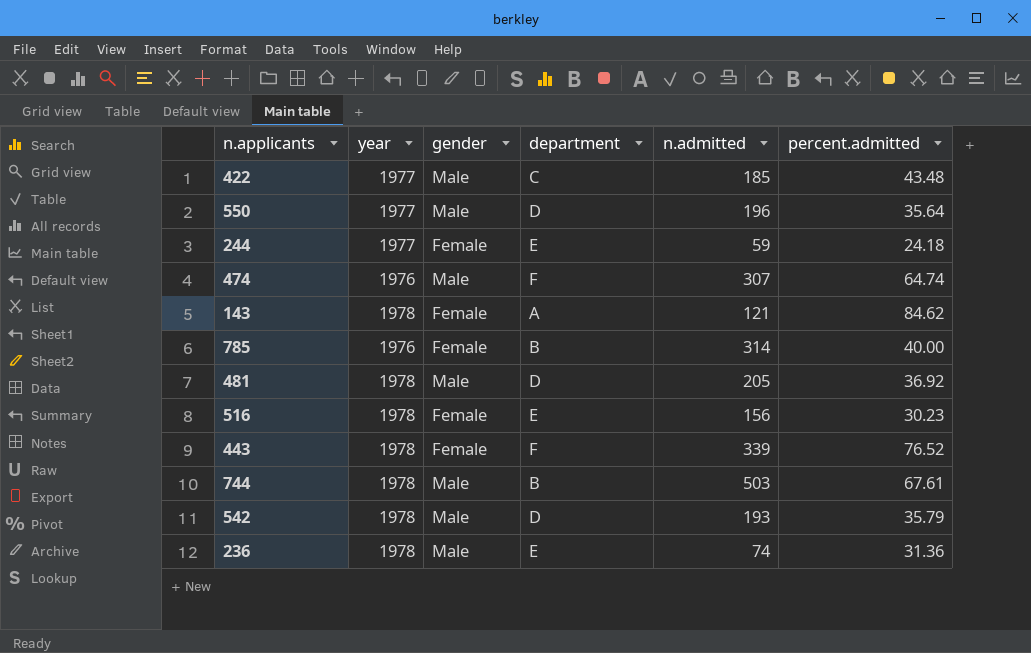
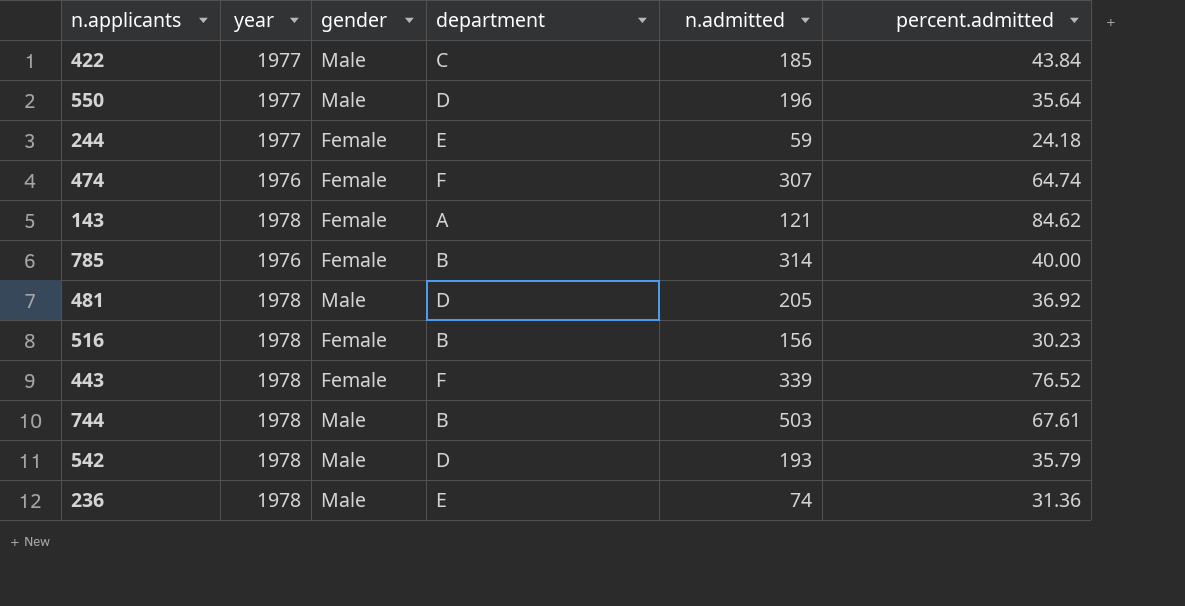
422 | percent.admitted: 43.48 -> 43.84
474 | gender: Male -> Female
516 | department: E -> B

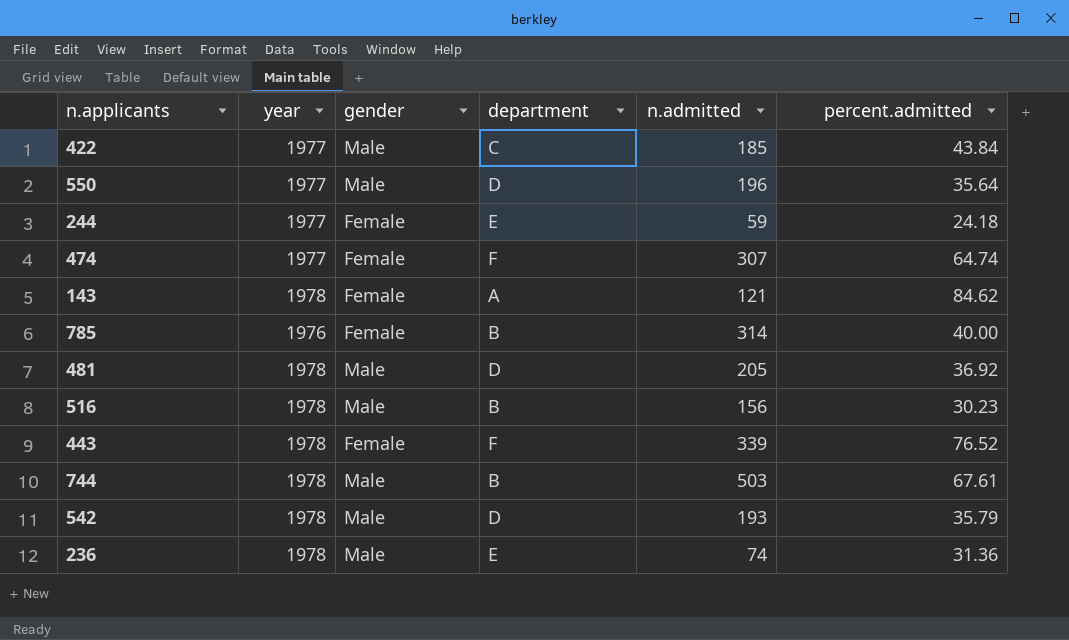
474 | year: 1976 -> 1977
516 | gender: Female -> Male

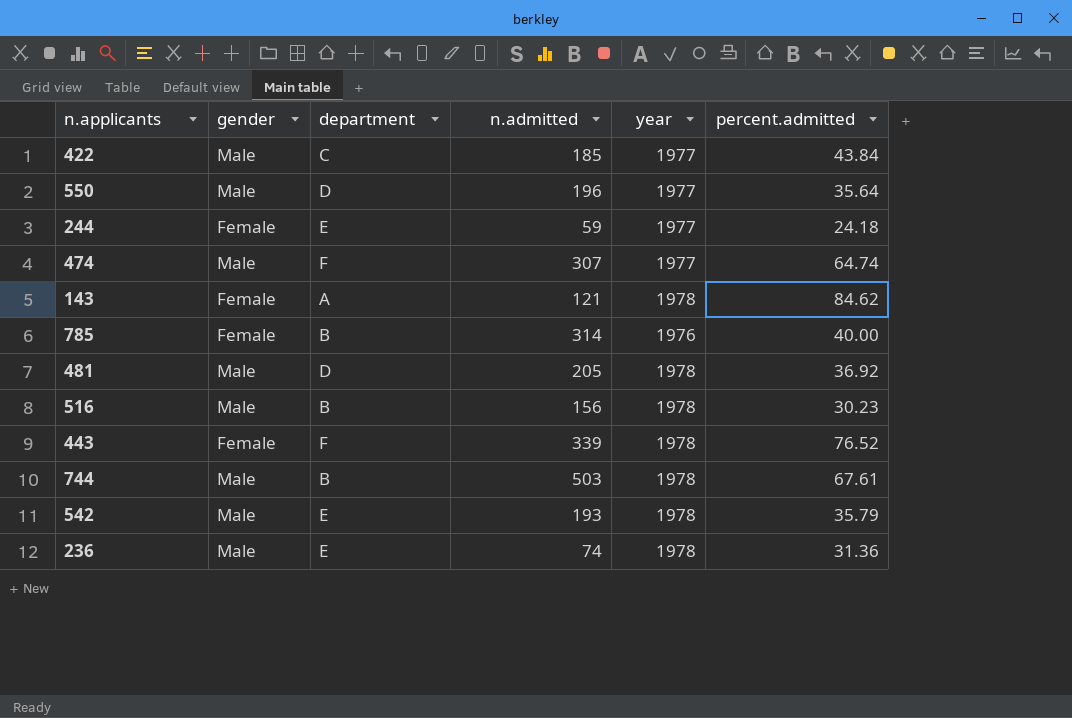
column year | position: 2 -> 5
474 | gender: Female -> Male
542 | department: D -> E

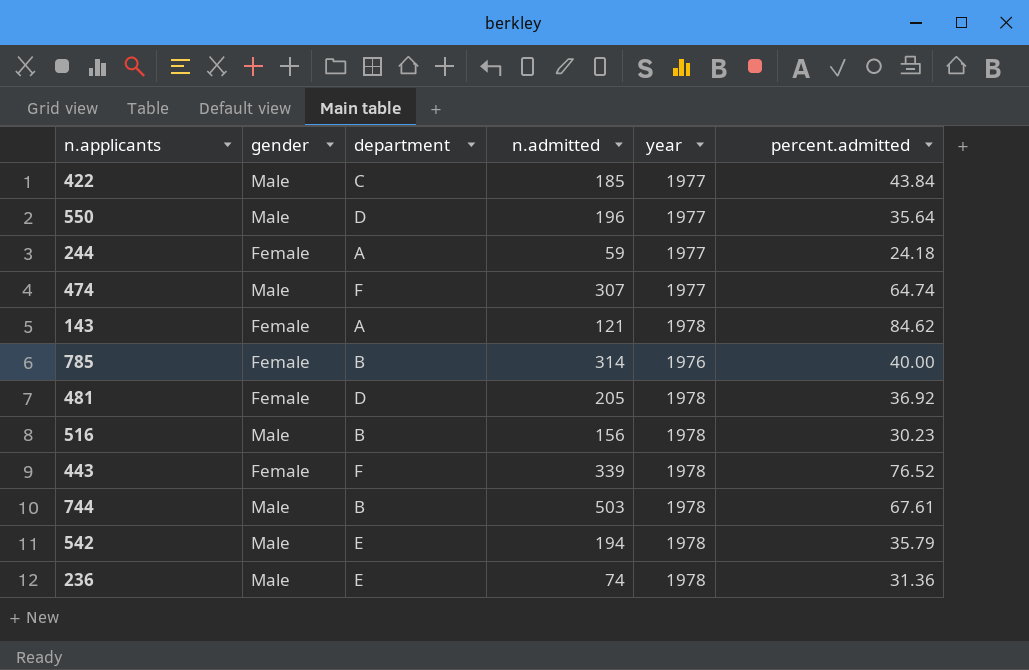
244 | department: E -> A
481 | gender: Male -> Female
542 | n.admitted: 193 -> 194

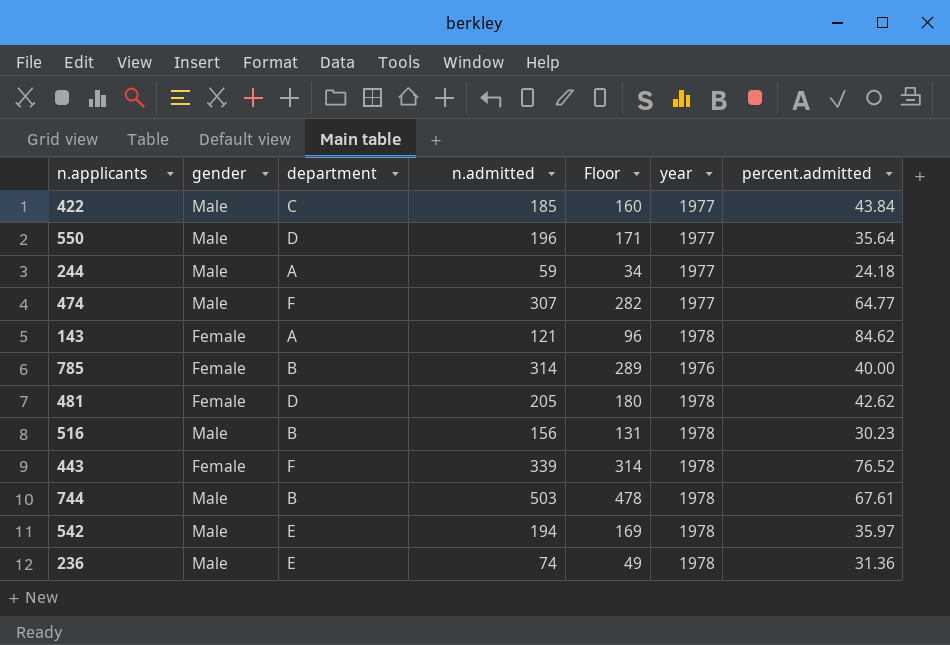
column Floor | formula: none -> [n.admitted] - 25
244 | gender: Female -> Male
474 | percent.admitted: 64.74 -> 64.77
481 | percent.admitted: 36.92 -> 42.62
542 | percent.admitted: 35.79 -> 35.97

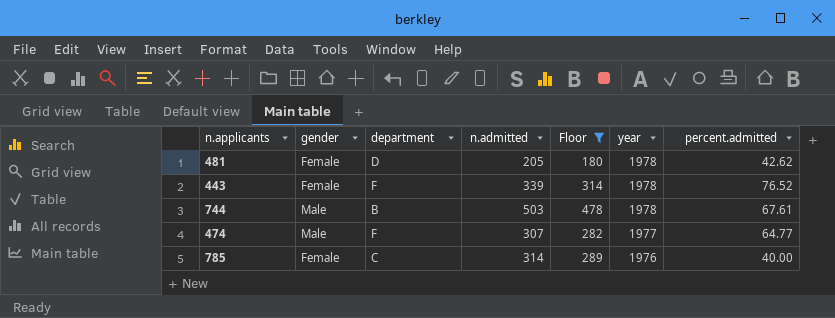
filter: none -> Floor >= 180
row order: none -> year descending
785 | department: B -> C

